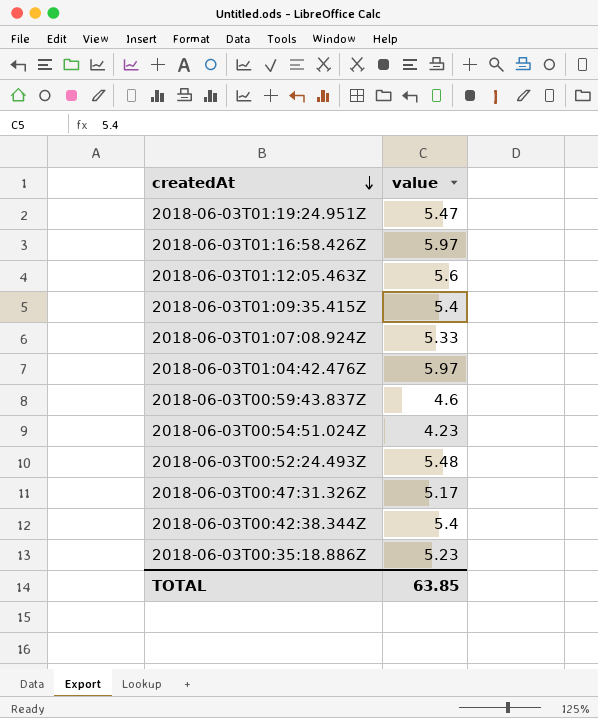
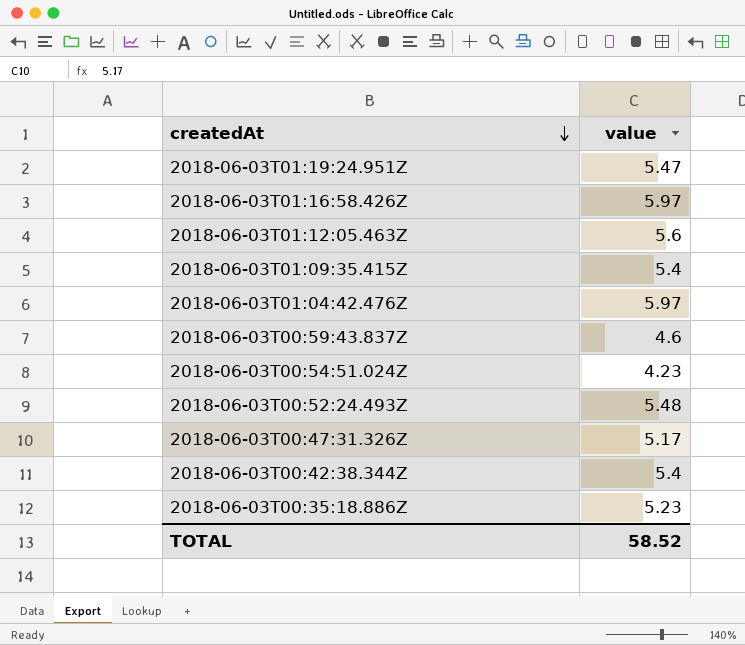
row 2018-06-03T01:07:08.924Z: 5.33 -> none
TOTAL | value: 63.85 -> 58.52

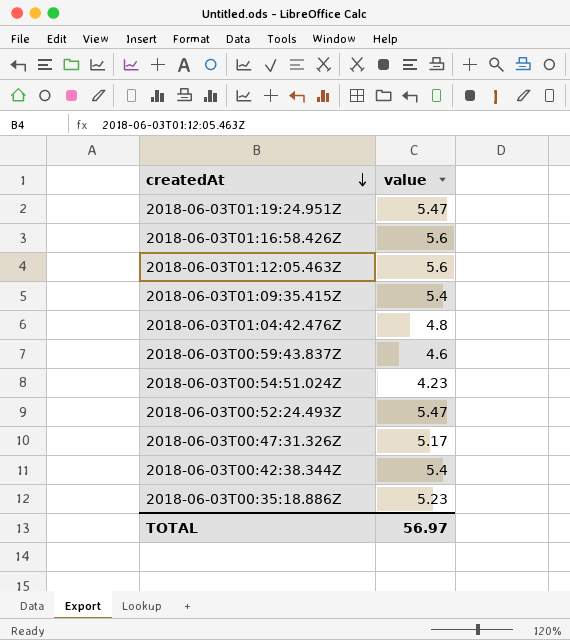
2018-06-03T01:16:58.426Z | value: 5.97 -> 5.6
2018-06-03T01:04:42.476Z | value: 5.97 -> 4.8
2018-06-03T00:52:24.493Z | value: 5.48 -> 5.47
TOTAL | value: 58.52 -> 56.97

